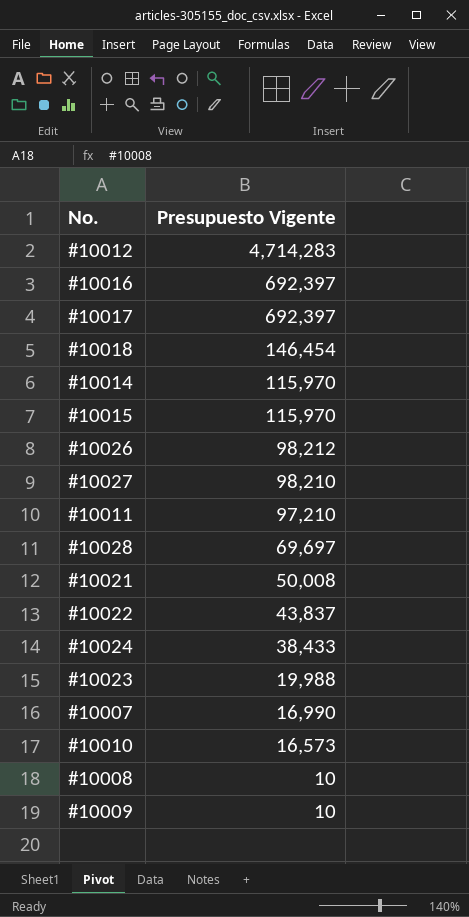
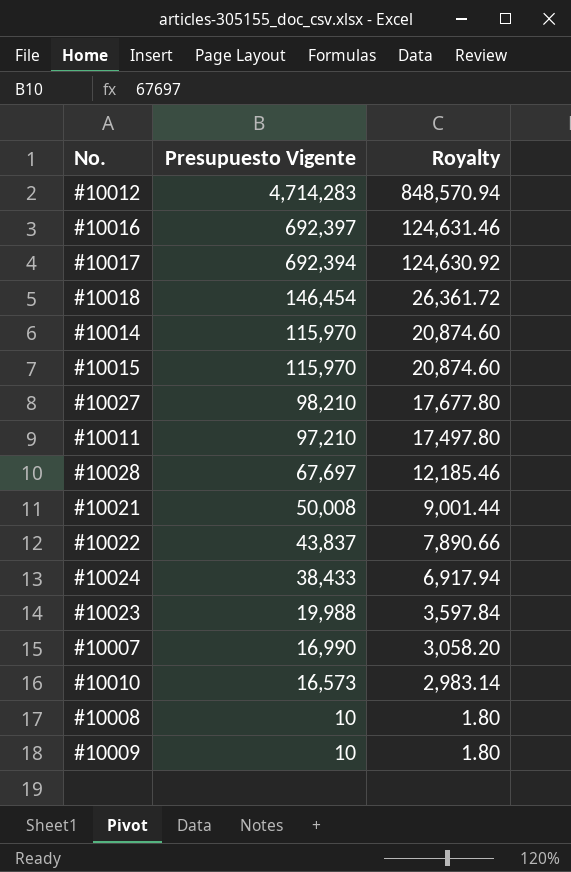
column Royalty | formula: none -> [Presupuesto Vigente] * 0.18
row #10026: 98,212 -> none
#10017 | Presupuesto Vigente: 692,397 -> 692,394
#10028 | Presupuesto Vigente: 69,697 -> 67,697

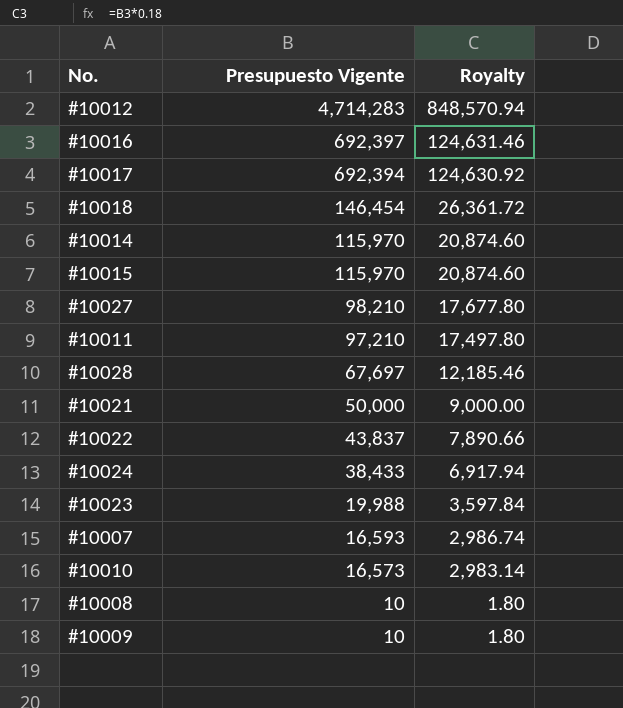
#10021 | Presupuesto Vigente: 50,008 -> 50,000
#10021 | Royalty: 9,001.44 -> 9,000.00
#10007 | Presupuesto Vigente: 16,990 -> 16,593
#10007 | Royalty: 3,058.20 -> 2,986.74

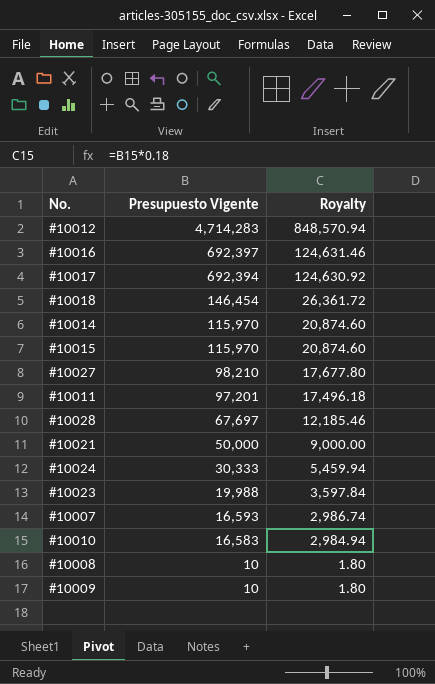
row #10022: 43,837 | 7,890.66 -> none
#10011 | Presupuesto Vigente: 97,210 -> 97,201
#10011 | Royalty: 17,497.80 -> 17,496.18
#10024 | Presupuesto Vigente: 38,433 -> 30,333
#10024 | Royalty: 6,917.94 -> 5,459.94
#10010 | Presupuesto Vigente: 16,573 -> 16,583
#10010 | Royalty: 2,983.14 -> 2,984.94

